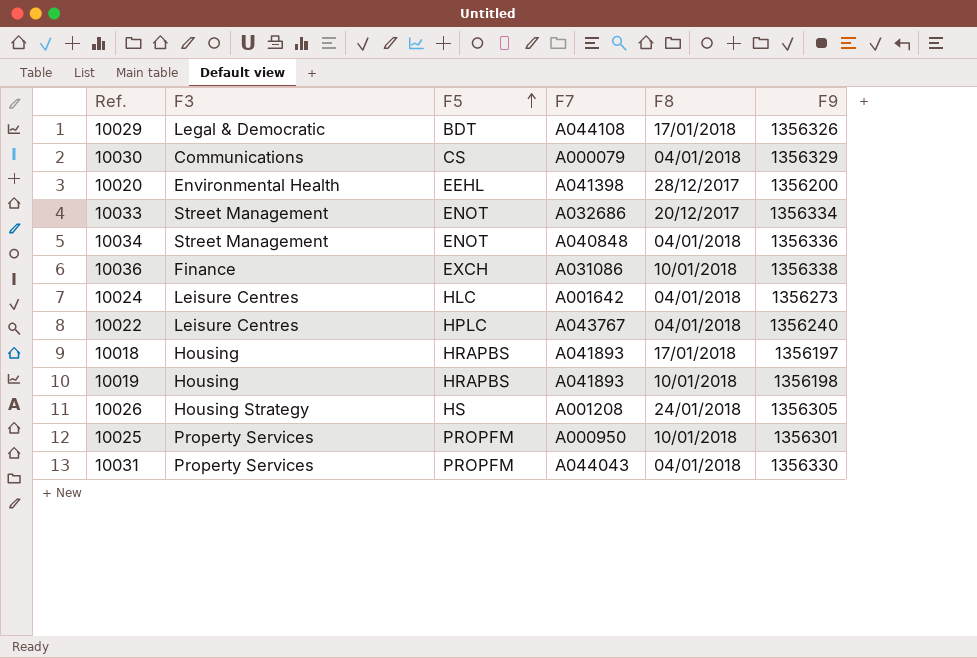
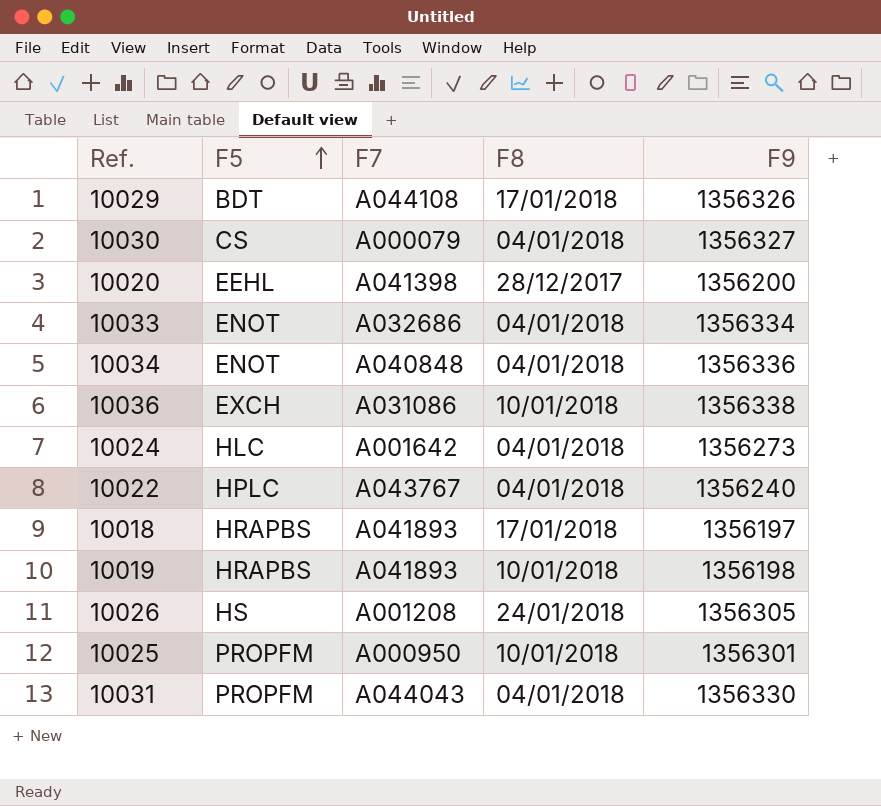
column F3 | position: 2 -> none
10030 | F9: 1356329 -> 1356327
10033 | F8: 20/12/2017 -> 04/01/2018

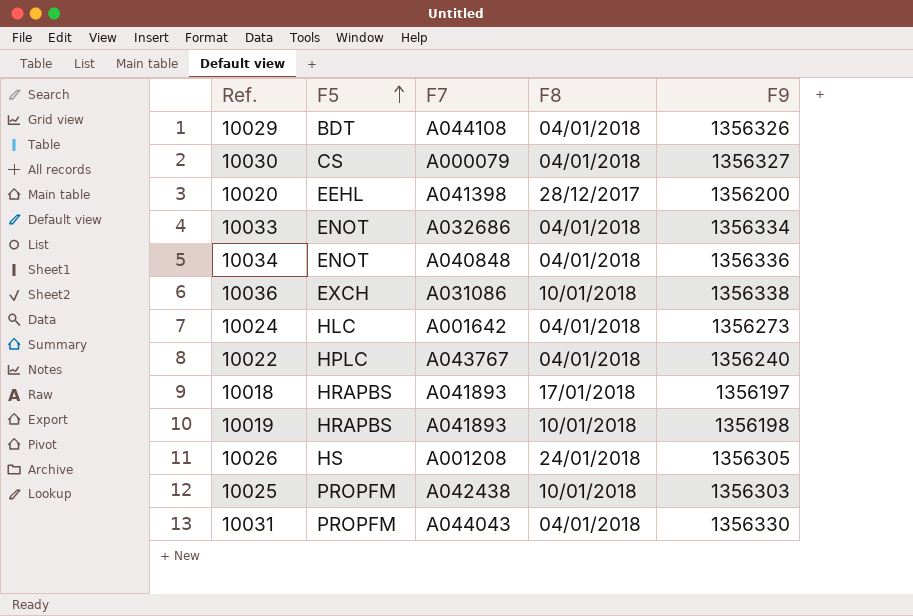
10029 | F8: 17/01/2018 -> 04/01/2018
10025 | F7: A000950 -> A042438
10025 | F9: 1356301 -> 1356303

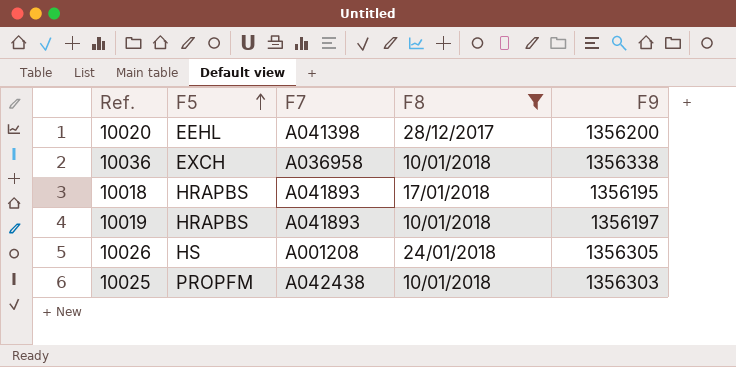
filter: none -> F8 != 04/01/2018
10036 | F7: A031086 -> A036958
10018 | F9: 1356197 -> 1356195
10019 | F9: 1356198 -> 1356197

